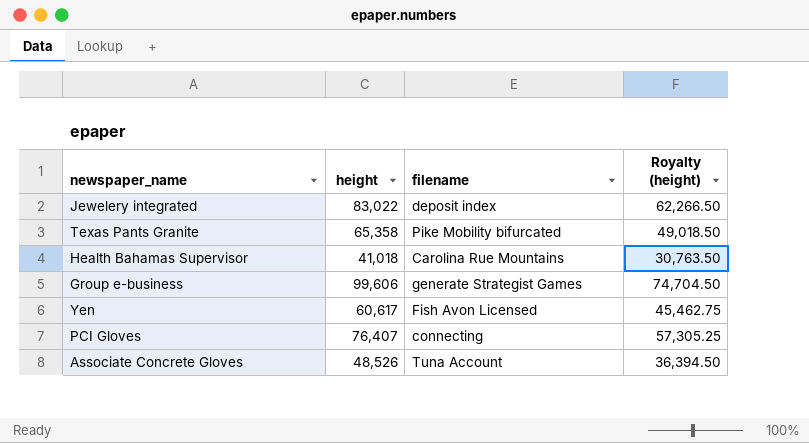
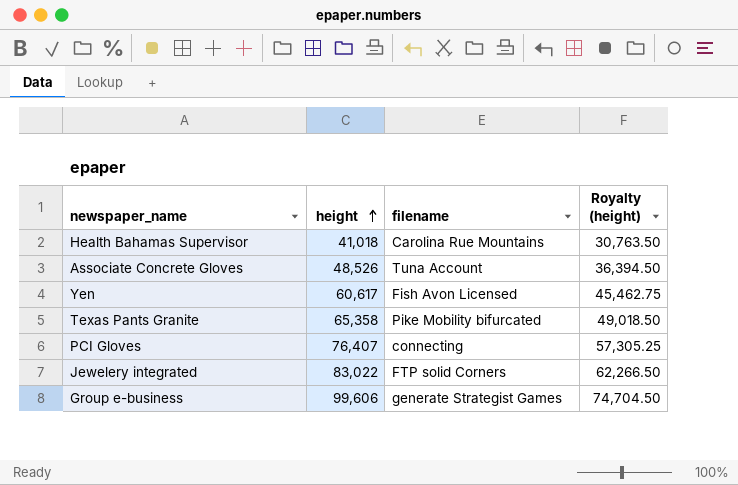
row order: none -> height ascending
Jewelery integrated | filename: deposit index -> FTP solid Corners

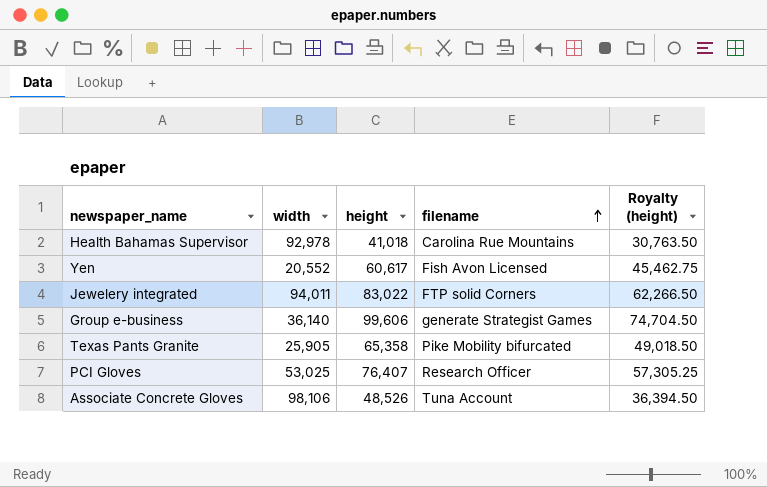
row order: height ascending -> filename ascending
column width | position: none -> 2
PCI Gloves | filename: connecting -> Research Officer

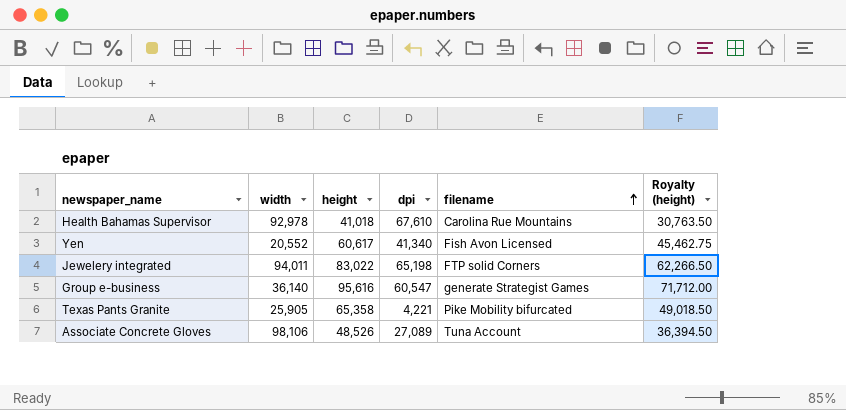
column dpi | position: none -> 4
row PCI Gloves: 53,025 | 76,407 | Research Officer | 57,305.25 -> none
Group e-business | height: 99,606 -> 95,616
Group e-business | Royalty (height): 74,704.50 -> 71,712.00

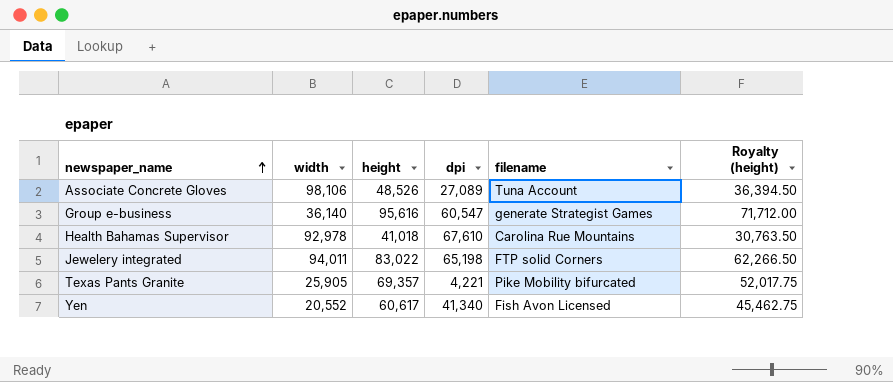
row order: filename ascending -> newspaper_name ascending
Texas Pants Granite | height: 65,358 -> 69,357
Texas Pants Granite | Royalty (height): 49,018.50 -> 52,017.75

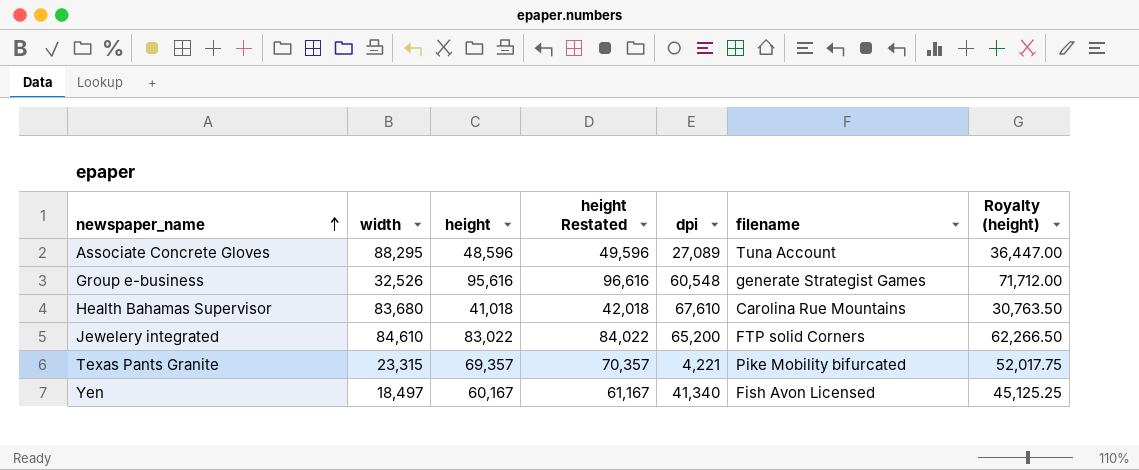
column height Restated | formula: none -> [height] + 1000
Associate Concrete Gloves | width: 98,106 -> 88,295
Associate Concrete Gloves | height: 48,526 -> 48,596
Associate Concrete Gloves | Royalty (height): 36,394.50 -> 36,447.00
Group e-business | width: 36,140 -> 32,526
Group e-business | dpi: 60,547 -> 60,548
Health Bahamas Supervisor | width: 92,978 -> 83,680
Jewelery integrated | width: 94,011 -> 84,610
Jewelery integrated | dpi: 65,198 -> 65,200
Texas Pants Granite | width: 25,905 -> 23,315
Yen | width: 20,552 -> 18,497
Yen | height: 60,617 -> 60,167
Yen | Royalty (height): 45,462.75 -> 45,125.25

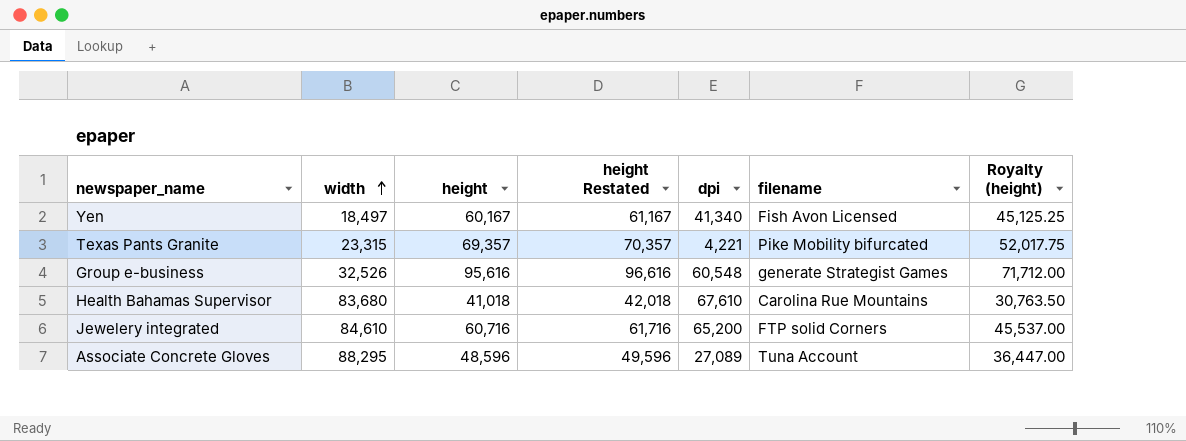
row order: newspaper_name ascending -> width ascending
Jewelery integrated | height: 83,022 -> 60,716
Jewelery integrated | height Restated: 84,022 -> 61,716
Jewelery integrated | Royalty (height): 62,266.50 -> 45,537.00

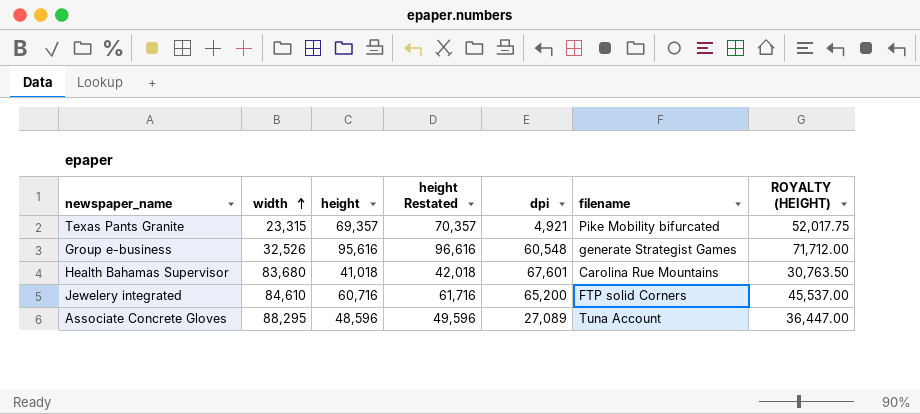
column name: Royalty (height) -> ROYALTY (HEIGHT)
row Yen: 18,497 | 60,167 | 61,167 | 41,340 | Fish Avon Licensed | 45,125.25 -> none
Texas Pants Granite | dpi: 4,221 -> 4,921
Health Bahamas Supervisor | dpi: 67,610 -> 67,601

